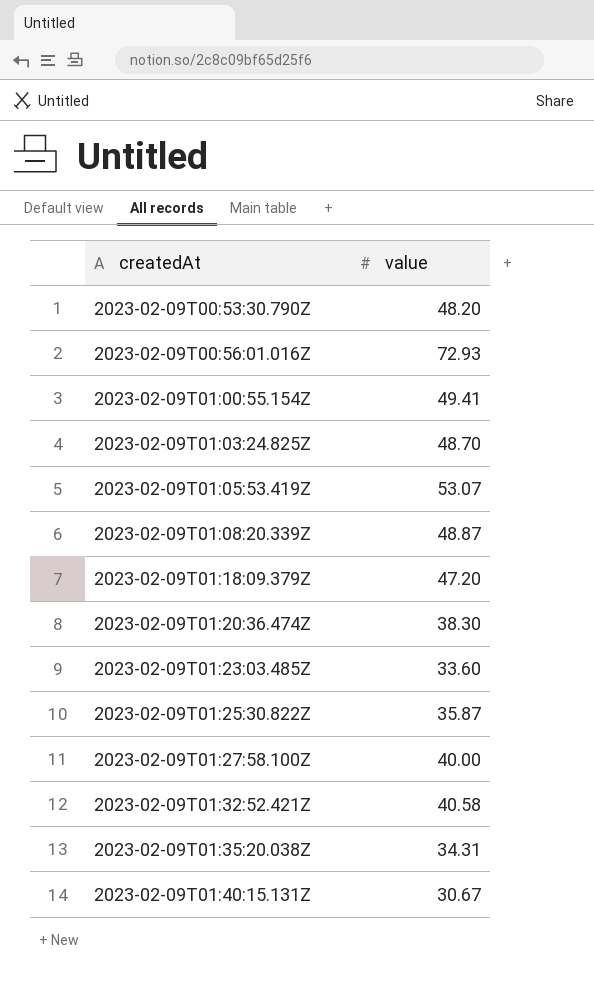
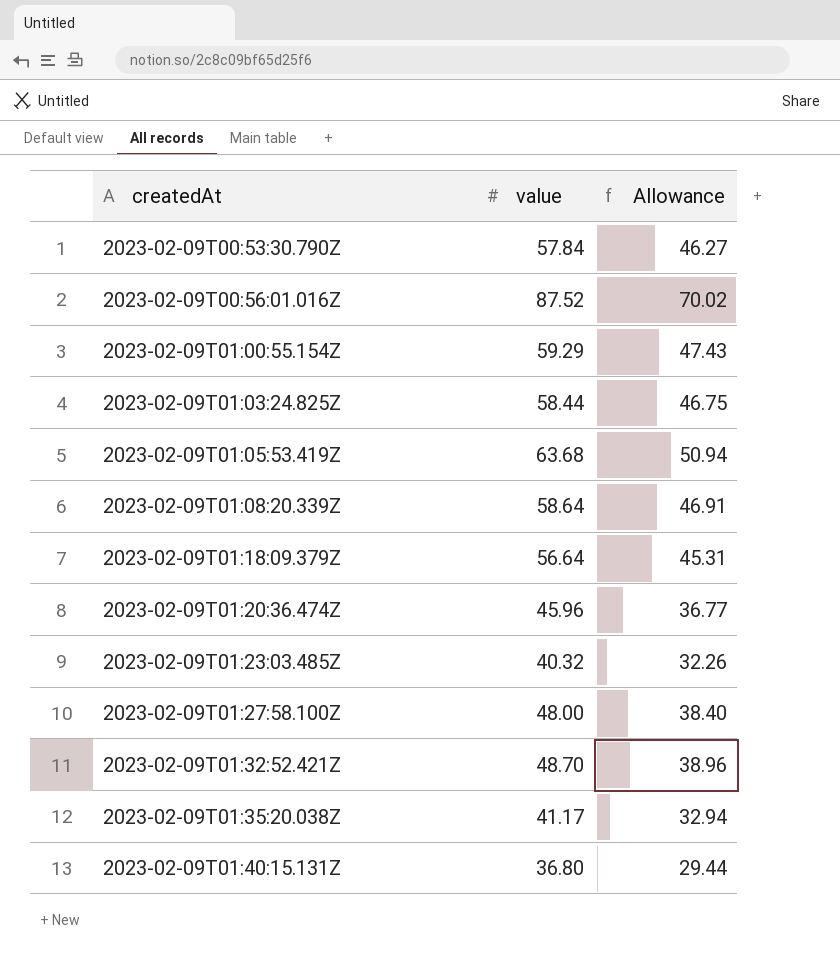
column Allowance | formula: none -> [value] * 0.8
row 2023-02-09T01:25:30.822Z: 35.87 -> none
2023-02-09T00:53:30.790Z | value: 48.20 -> 57.84
2023-02-09T00:56:01.016Z | value: 72.93 -> 87.52
2023-02-09T01:00:55.154Z | value: 49.41 -> 59.29
2023-02-09T01:03:24.825Z | value: 48.70 -> 58.44
2023-02-09T01:05:53.419Z | value: 53.07 -> 63.68
2023-02-09T01:08:20.339Z | value: 48.87 -> 58.64
2023-02-09T01:18:09.379Z | value: 47.20 -> 56.64
2023-02-09T01:20:36.474Z | value: 38.30 -> 45.96
2023-02-09T01:23:03.485Z | value: 33.60 -> 40.32
2023-02-09T01:27:58.100Z | value: 40.00 -> 48.00
2023-02-09T01:32:52.421Z | value: 40.58 -> 48.70
2023-02-09T01:35:20.038Z | value: 34.31 -> 41.17
2023-02-09T01:40:15.131Z | value: 30.67 -> 36.80

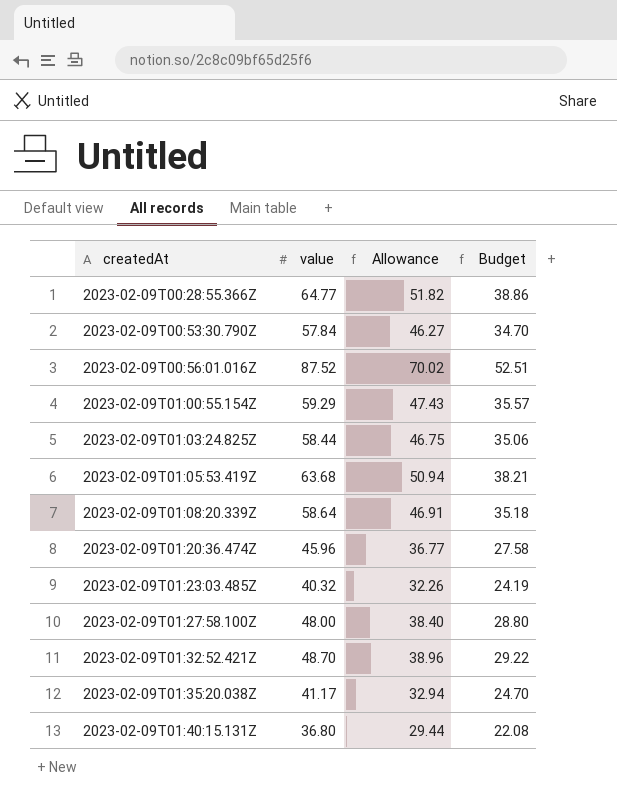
column Budget | formula: none -> [value] * 0.6
row 2023-02-09T01:18:09.379Z: 56.64 | 45.31 -> none
row 2023-02-09T00:28:55.366Z: none -> 64.77 | 51.82 | 38.86

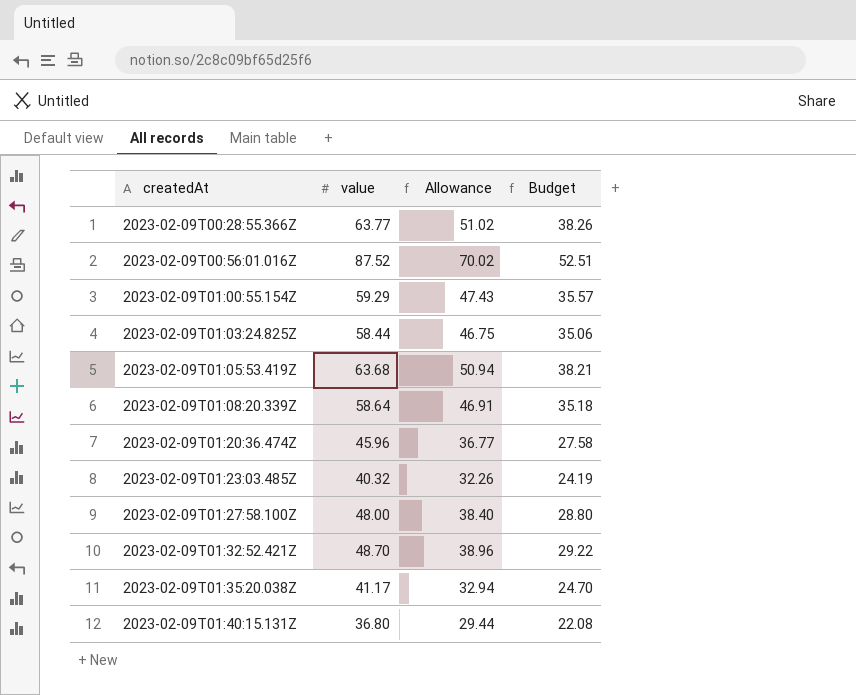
row 2023-02-09T00:53:30.790Z: 57.84 | 46.27 | 34.70 -> none
2023-02-09T00:28:55.366Z | value: 64.77 -> 63.77
2023-02-09T00:28:55.366Z | Allowance: 51.82 -> 51.02
2023-02-09T00:28:55.366Z | Budget: 38.86 -> 38.26

